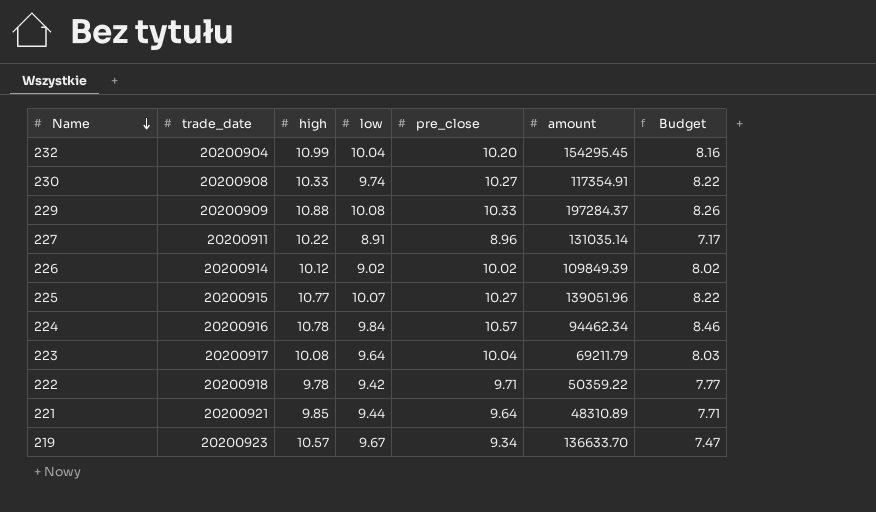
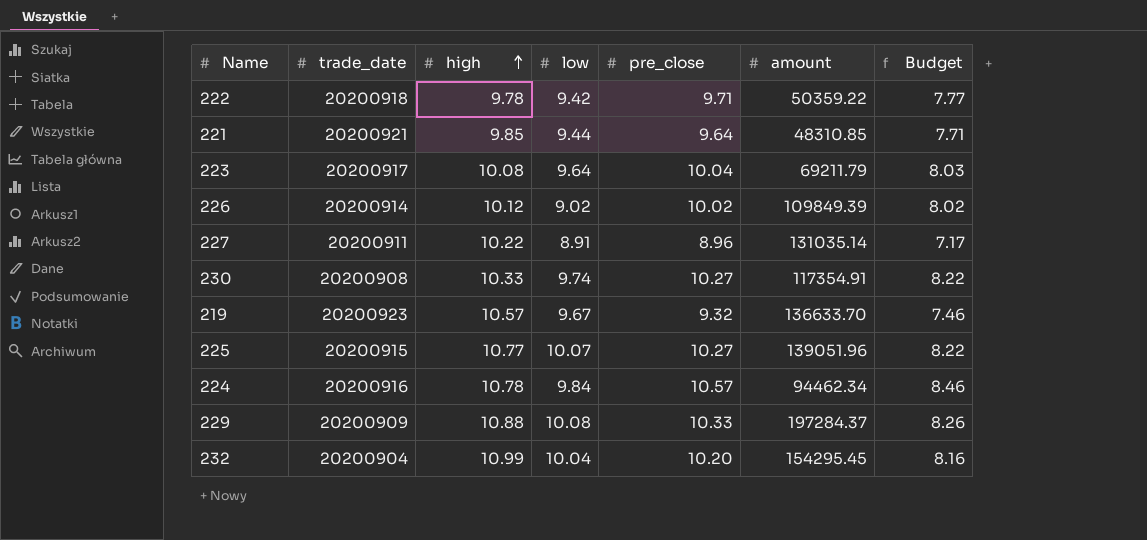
row order: Name descending -> high ascending
221 | amount: 48310.89 -> 48310.85
219 | pre_close: 9.34 -> 9.32
219 | Budget: 7.47 -> 7.46

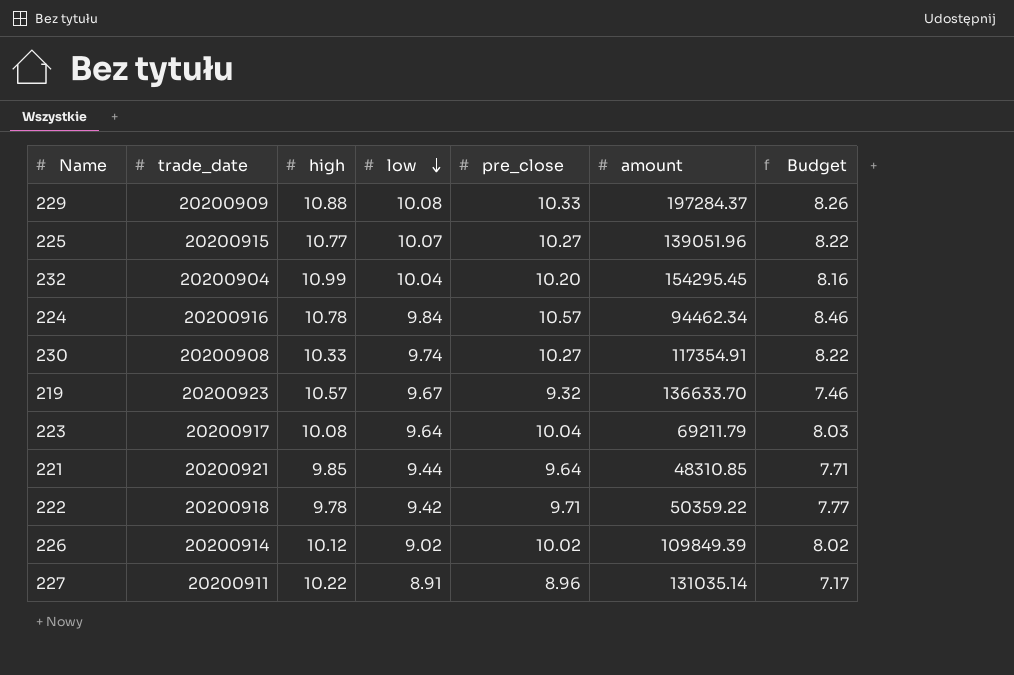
row order: high ascending -> low descending

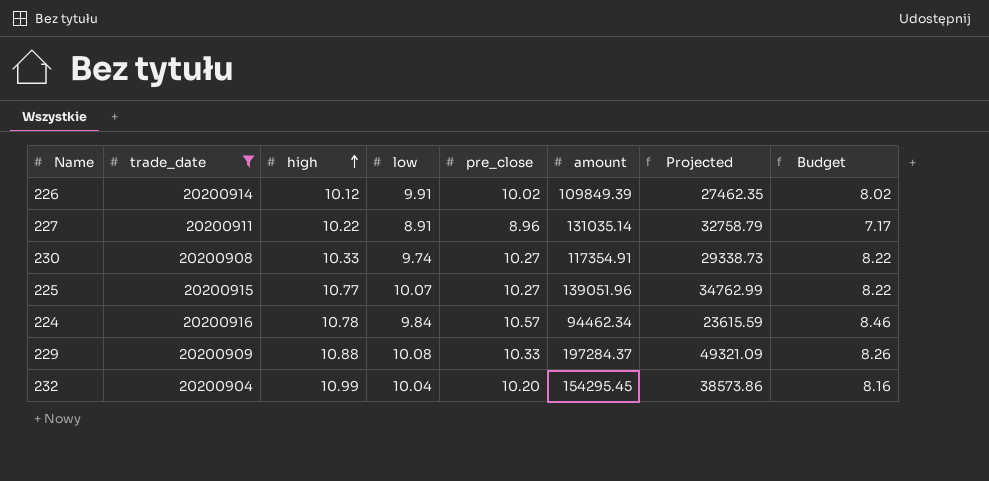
filter: none -> trade_date <= 20200916
row order: low descending -> high ascending
column Projected | formula: none -> [amount] * 0.25
226 | low: 9.02 -> 9.91

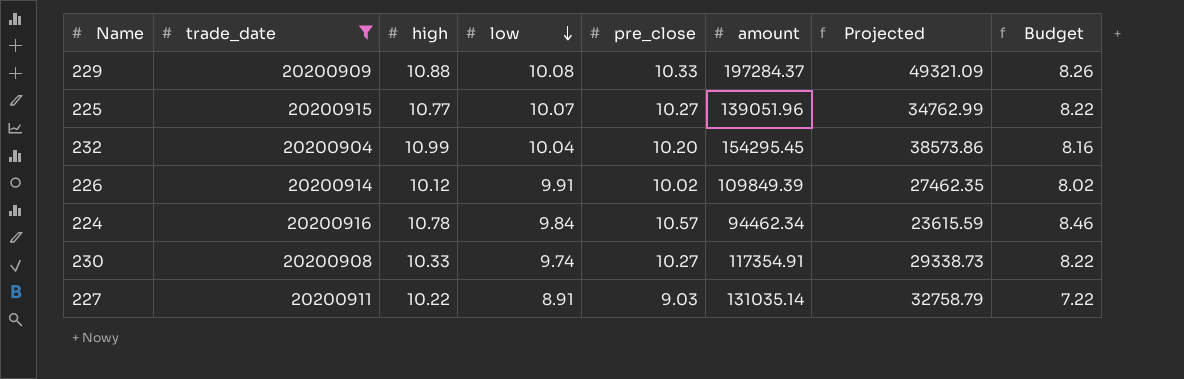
row order: high ascending -> low descending
227 | pre_close: 8.96 -> 9.03
227 | Budget: 7.17 -> 7.22

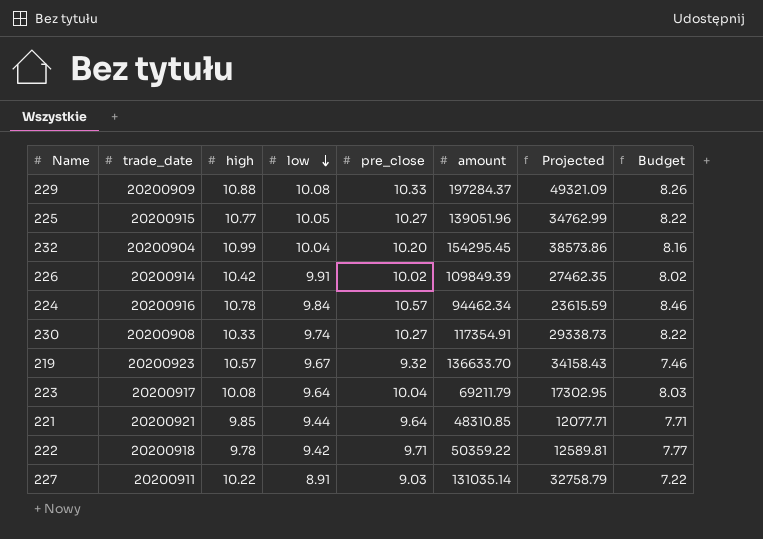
filter: trade_date <= 20200916 -> none
225 | low: 10.07 -> 10.05
226 | high: 10.12 -> 10.42

